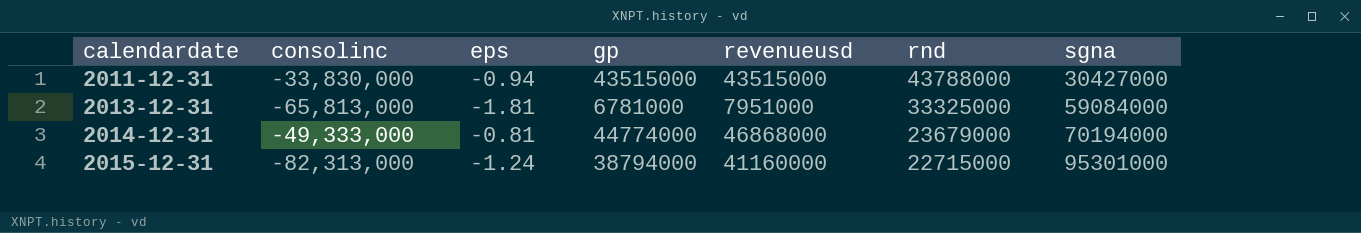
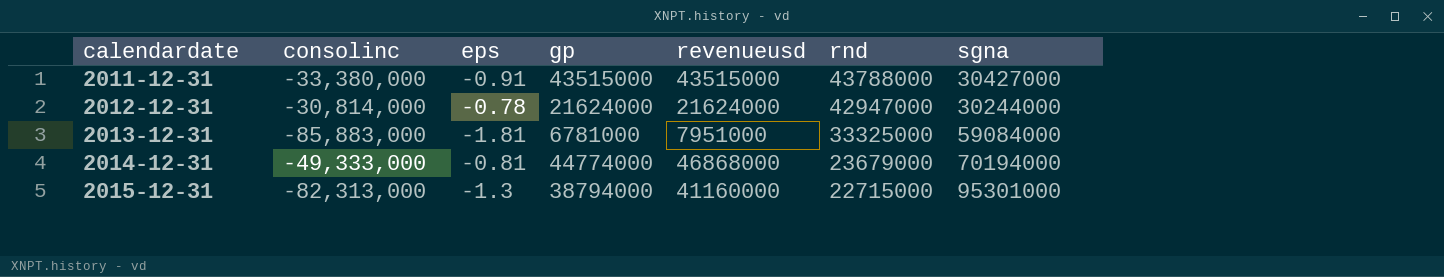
2011-12-31 | consolinc: -33,830,000 -> -33,380,000
2011-12-31 | eps: -0.94 -> -0.91
row 2012-12-31: none -> -30,814,000 | -0.78 | 21624000 | 21624000 | 42947000 | 30244000
2013-12-31 | consolinc: -65,813,000 -> -85,883,000
2015-12-31 | eps: -1.24 -> -1.3

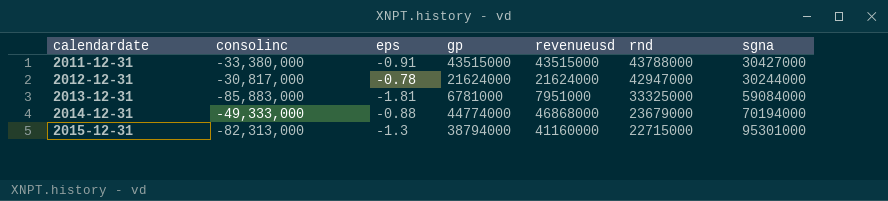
2012-12-31 | consolinc: -30,814,000 -> -30,817,000
2014-12-31 | eps: -0.81 -> -0.88

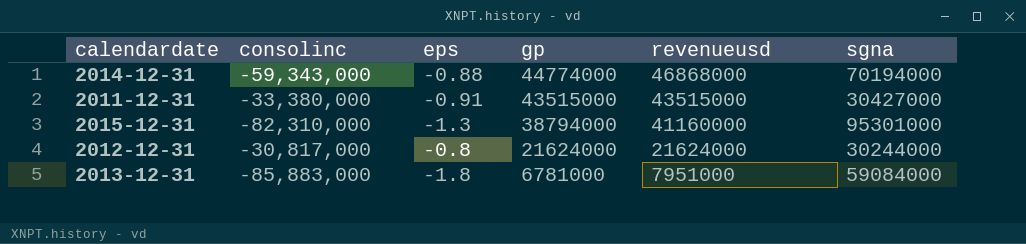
row order: calendardate ascending -> gp descending
column rnd | position: 6 -> none
2014-12-31 | consolinc: -49,333,000 -> -59,343,000
2015-12-31 | consolinc: -82,313,000 -> -82,310,000
2012-12-31 | eps: -0.78 -> -0.8
2013-12-31 | eps: -1.81 -> -1.8

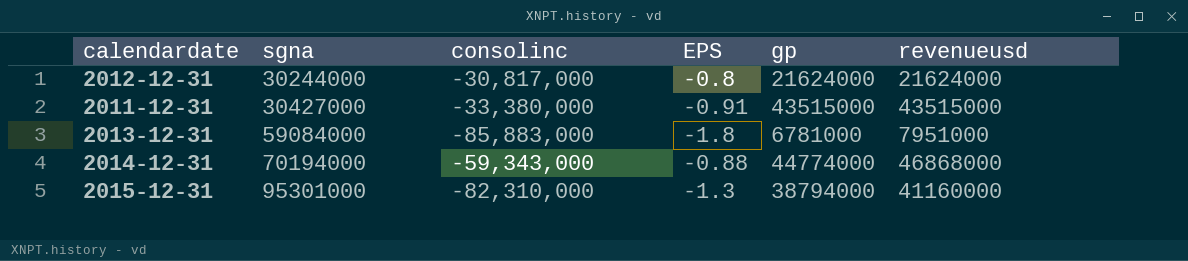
row order: gp descending -> sgna ascending
column sgna | position: 6 -> 2
column name: eps -> EPS

